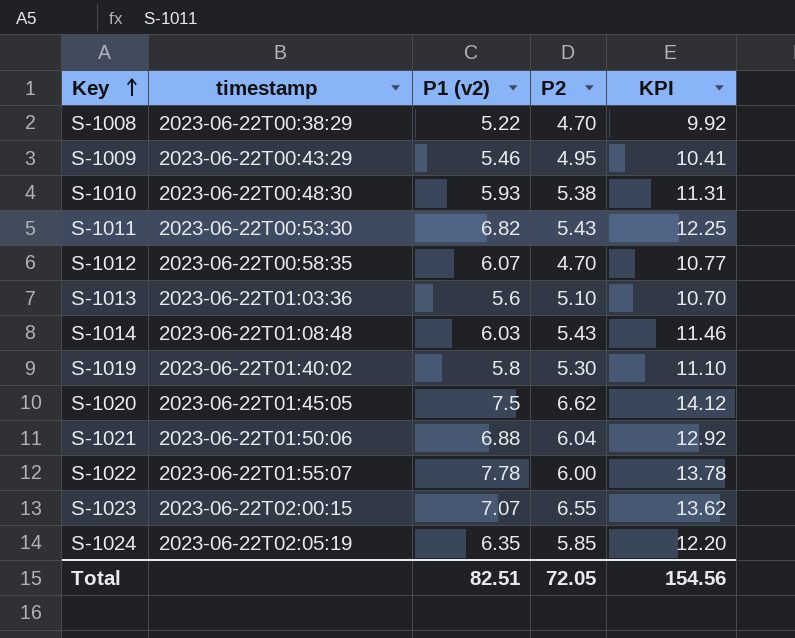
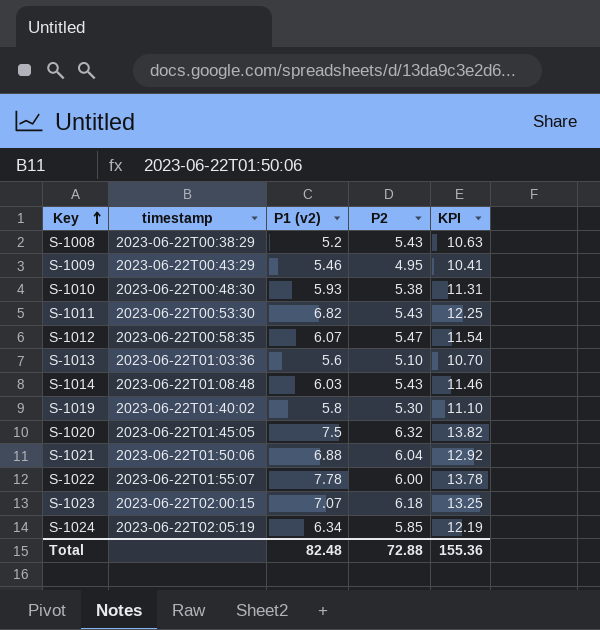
S-1008 | P1 (v2): 5.22 -> 5.2
S-1008 | P2: 4.70 -> 5.43
S-1008 | KPI: 9.92 -> 10.63
S-1012 | P2: 4.70 -> 5.47
S-1012 | KPI: 10.77 -> 11.54
S-1020 | P2: 6.62 -> 6.32
S-1020 | KPI: 14.12 -> 13.82
S-1023 | P2: 6.55 -> 6.18
S-1023 | KPI: 13.62 -> 13.25
S-1024 | P1 (v2): 6.35 -> 6.34
S-1024 | KPI: 12.20 -> 12.19
Total | P1 (v2): 82.51 -> 82.48
Total | P2: 72.05 -> 72.88
Total | KPI: 154.56 -> 155.36

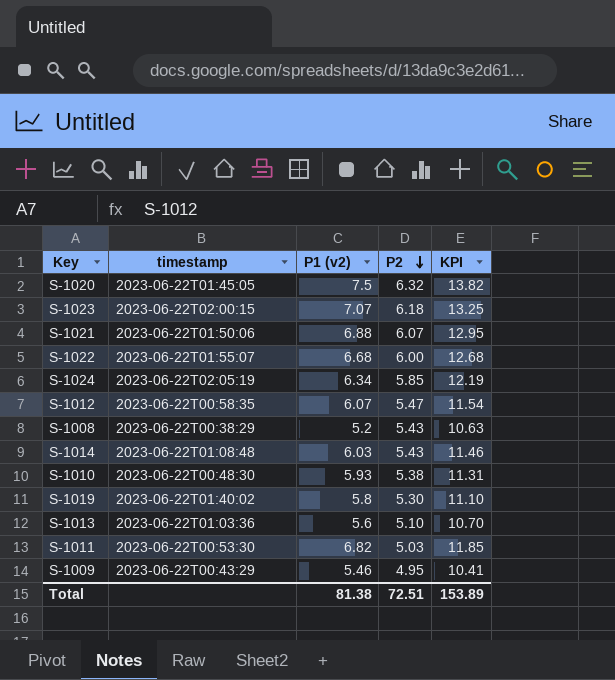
row order: Key ascending -> P2 descending
S-1021 | P2: 6.04 -> 6.07
S-1021 | KPI: 12.92 -> 12.95
S-1022 | P1 (v2): 7.78 -> 6.68
S-1022 | KPI: 13.78 -> 12.68
S-1011 | P2: 5.43 -> 5.03
S-1011 | KPI: 12.25 -> 11.85
Total | P1 (v2): 82.48 -> 81.38
Total | P2: 72.88 -> 72.51
Total | KPI: 155.36 -> 153.89

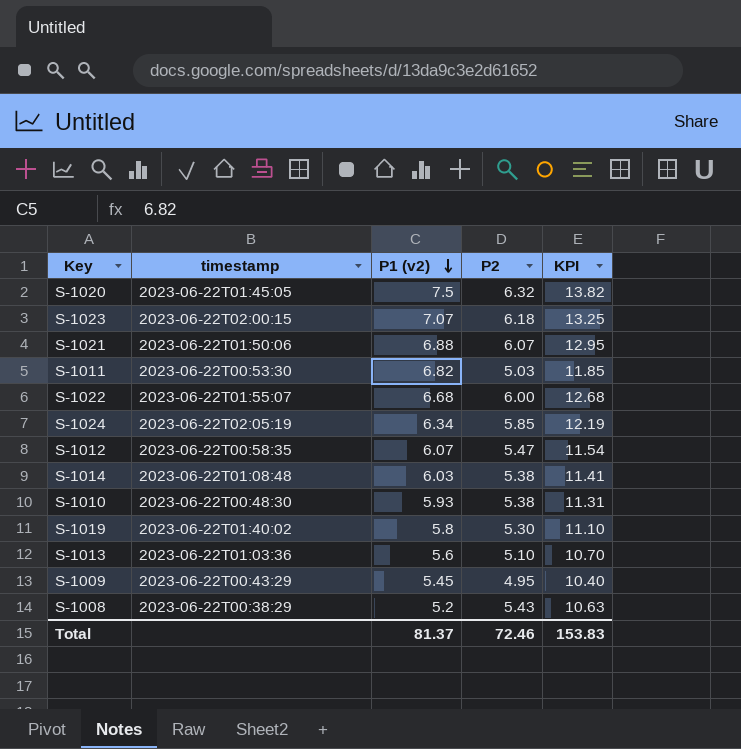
row order: P2 descending -> P1 (v2) descending
S-1014 | P2: 5.43 -> 5.38
S-1014 | KPI: 11.46 -> 11.41
S-1009 | P1 (v2): 5.46 -> 5.45
S-1009 | KPI: 10.41 -> 10.40
Total | P1 (v2): 81.38 -> 81.37
Total | P2: 72.51 -> 72.46
Total | KPI: 153.89 -> 153.83

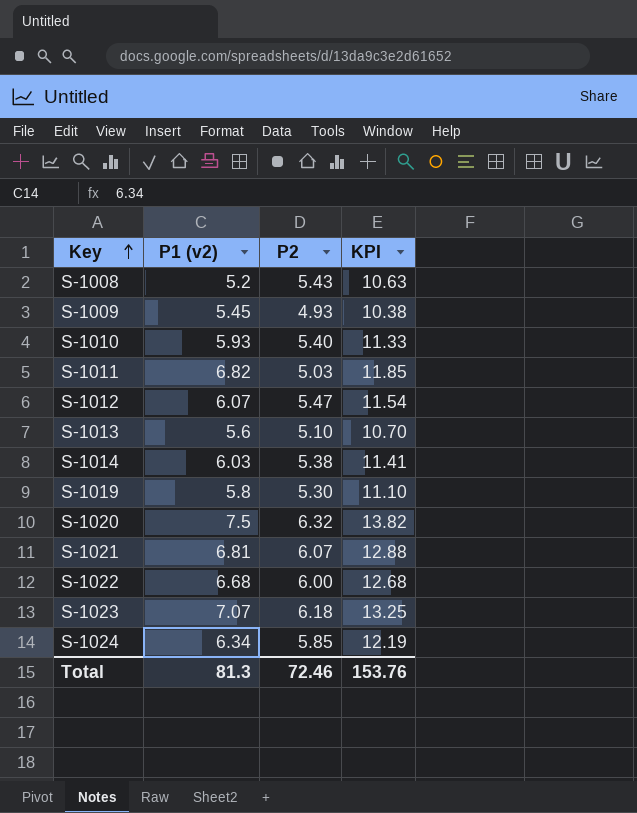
row order: P1 (v2) descending -> Key ascending
column timestamp | position: 2 -> none
S-1009 | P2: 4.95 -> 4.93
S-1009 | KPI: 10.40 -> 10.38
S-1010 | P2: 5.38 -> 5.40
S-1010 | KPI: 11.31 -> 11.33
S-1021 | P1 (v2): 6.88 -> 6.81
S-1021 | KPI: 12.95 -> 12.88
Total | P1 (v2): 81.37 -> 81.3
Total | KPI: 153.83 -> 153.76

